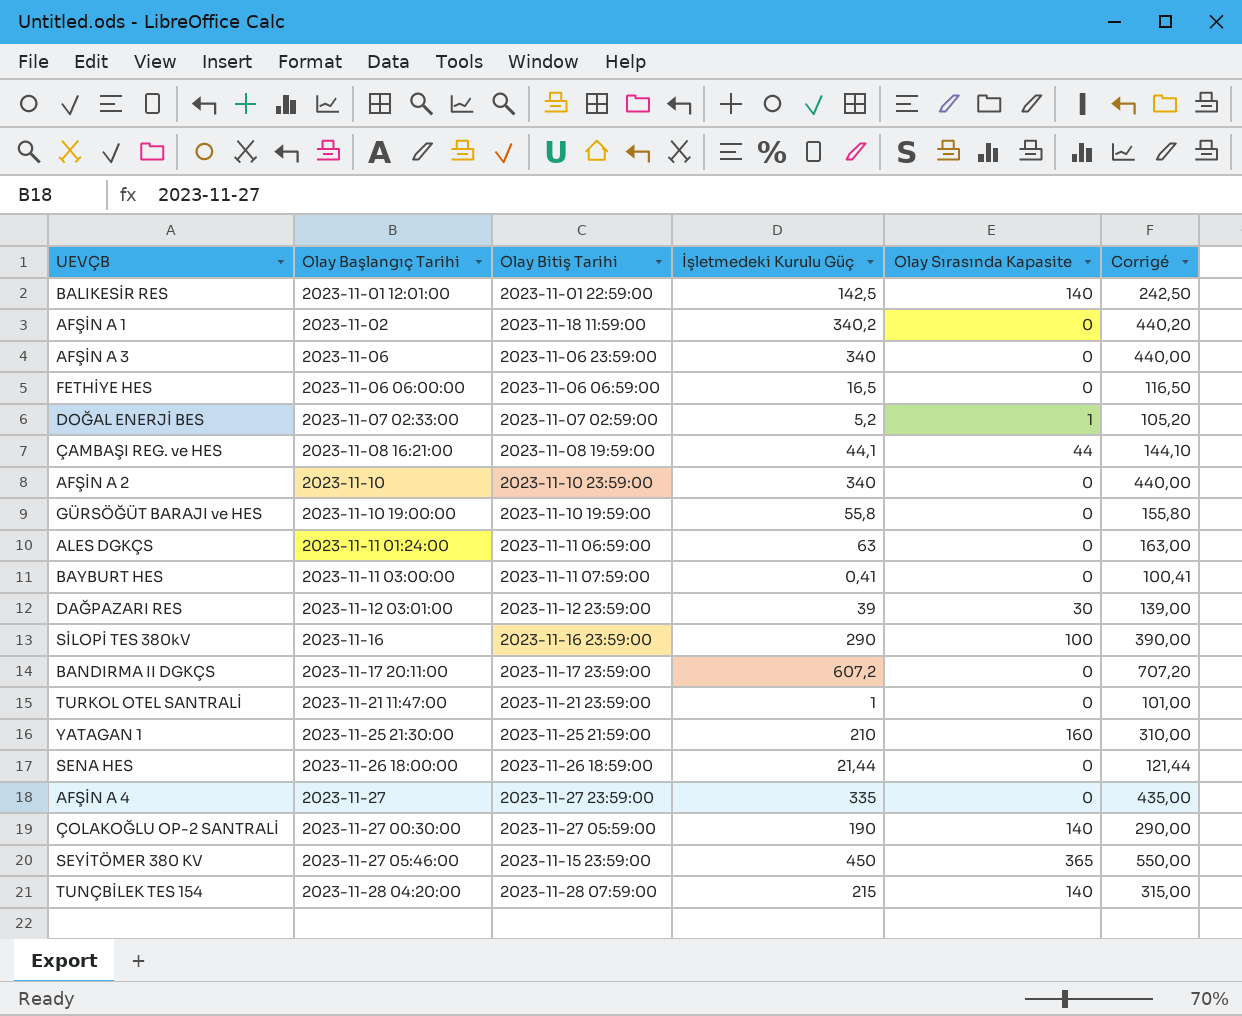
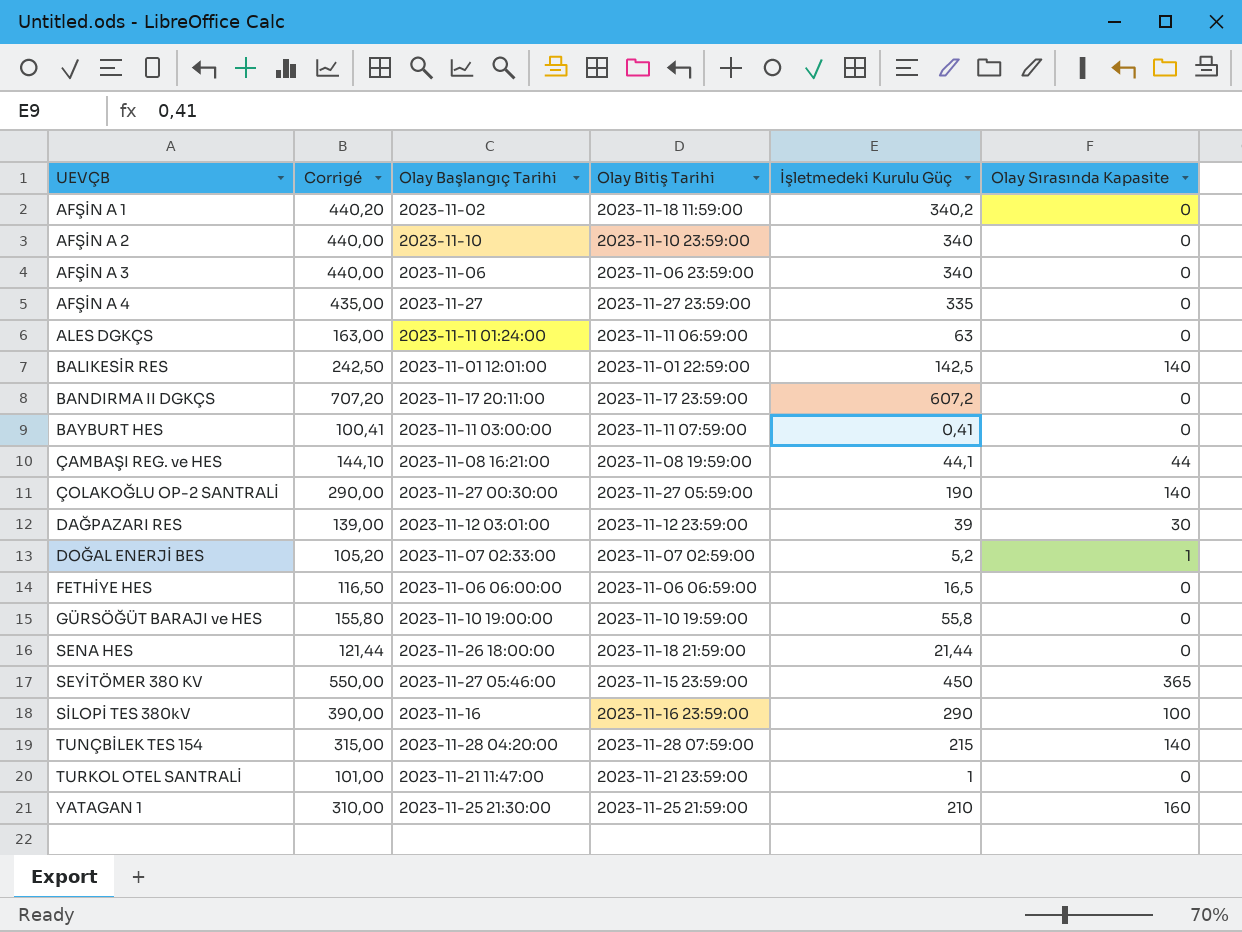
row order: Olay Başlangıç Tarihi ascending -> UEVÇB ascending
column Corrigé | position: 6 -> 2
SENA HES | Olay Bitiş Tarihi: 2023-11-26 18:59:00 -> 2023-11-18 21:59:00

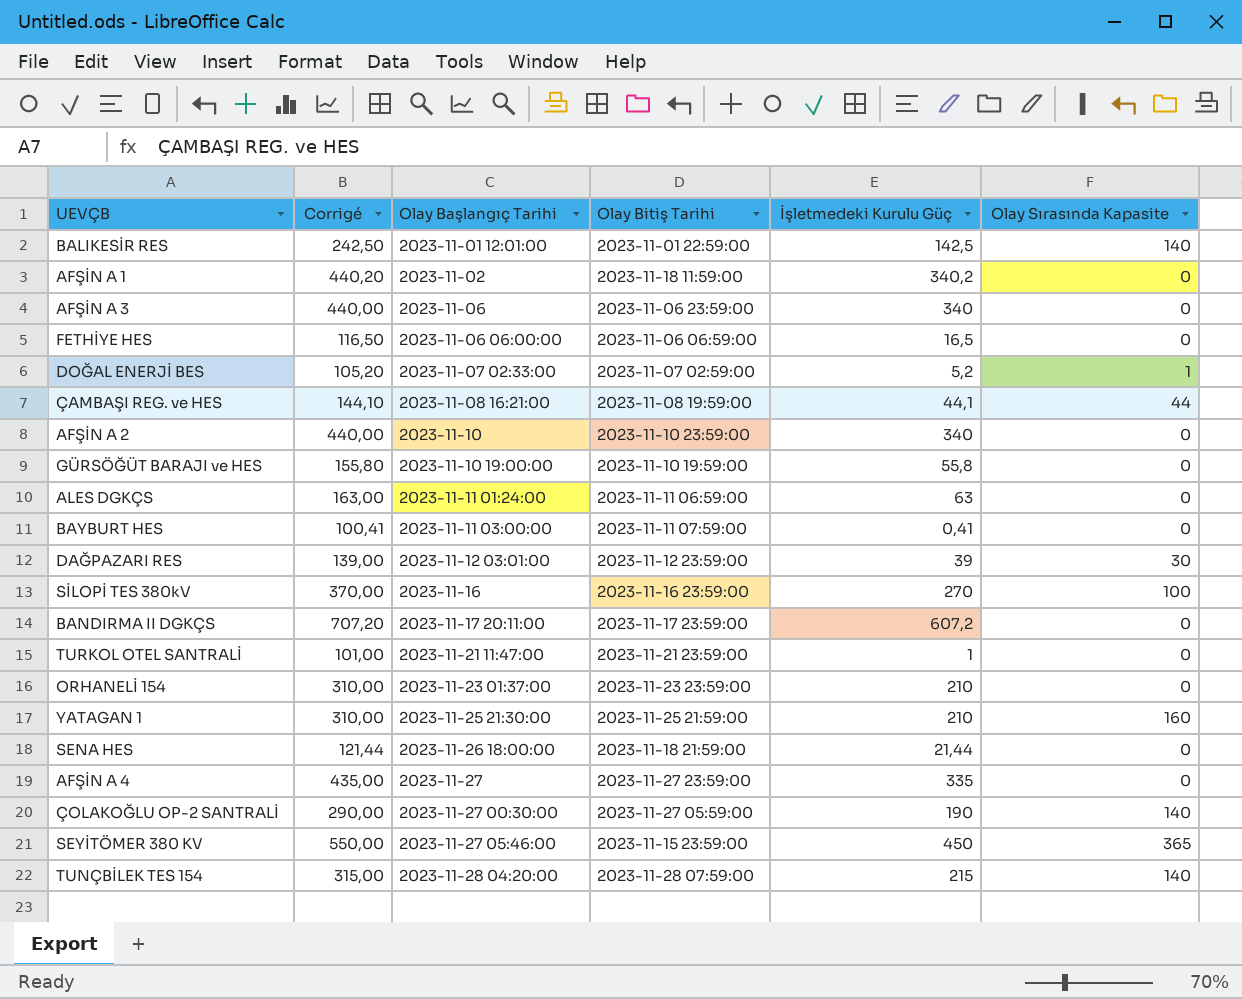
row order: UEVÇB ascending -> Olay Başlangıç Tarihi ascending
SİLOPİ TES 380kV | Corrigé: 390,00 -> 370,00
SİLOPİ TES 380kV | İşletmedeki Kurulu Güç: 290 -> 270
row ORHANELİ 154: none -> 310,00 | 2023-11-23 01:37:00 | 2023-11-23 23:59:00 | 210 | 0

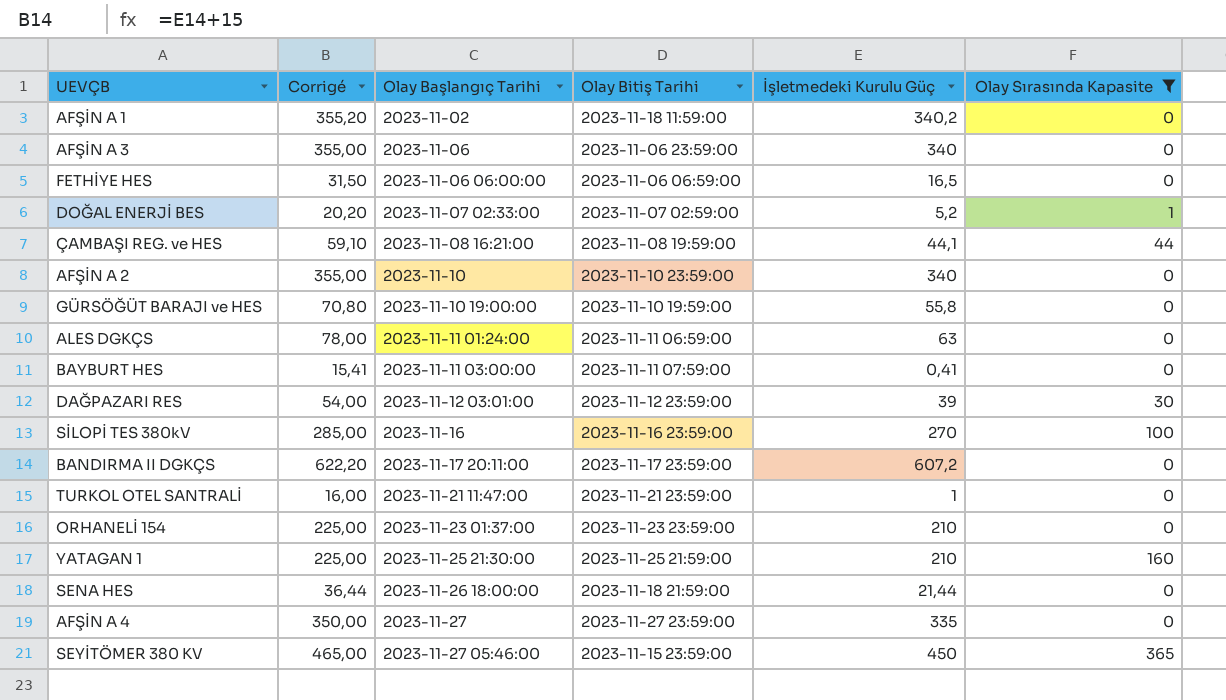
filter: none -> Olay Sırasında Kapasite != 140
column Corrigé | formula: [İşletmedeki Kurulu Güç] + 100 -> [İşletmedeki Kurulu Güç] + 15

